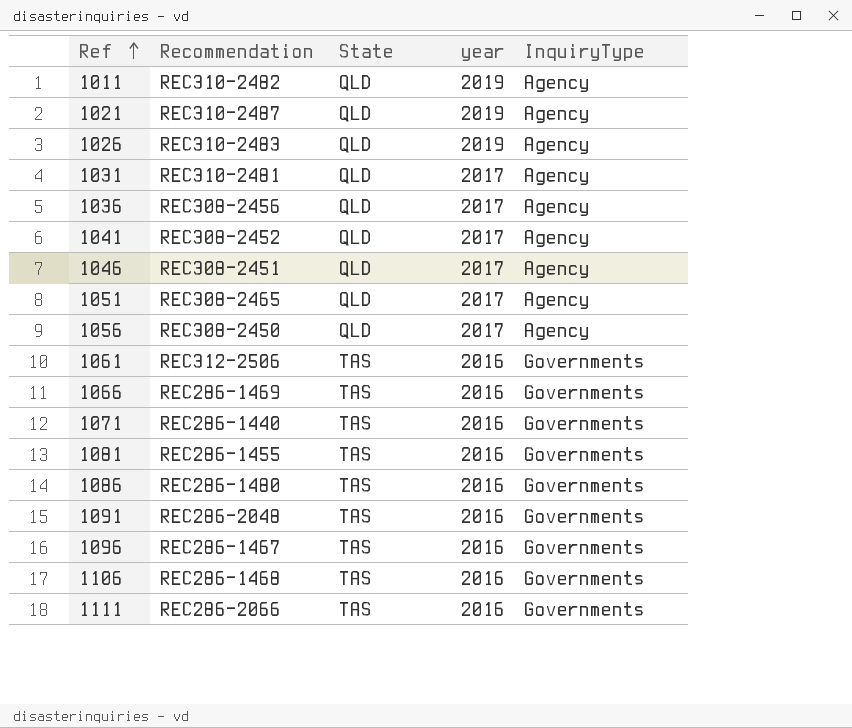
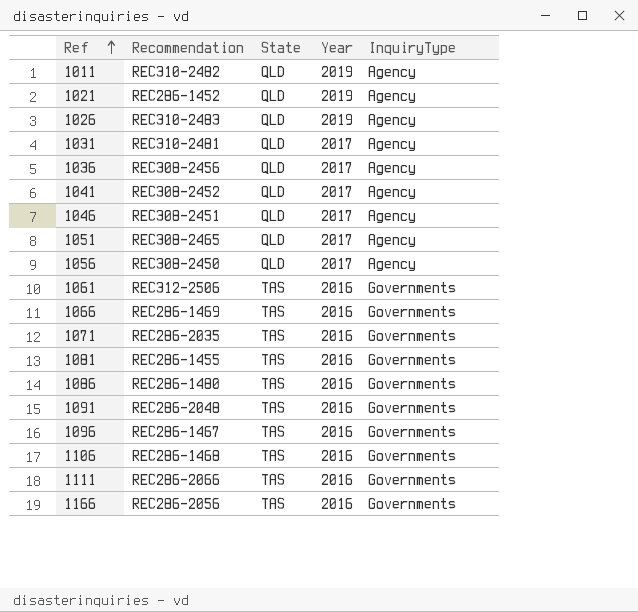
column name: year -> Year
1021 | Recommendation: REC310-2487 -> REC286-1452
1071 | Recommendation: REC286-1440 -> REC286-2035
row 1166: none -> REC286-2056 | TAS | 2016 | Governments

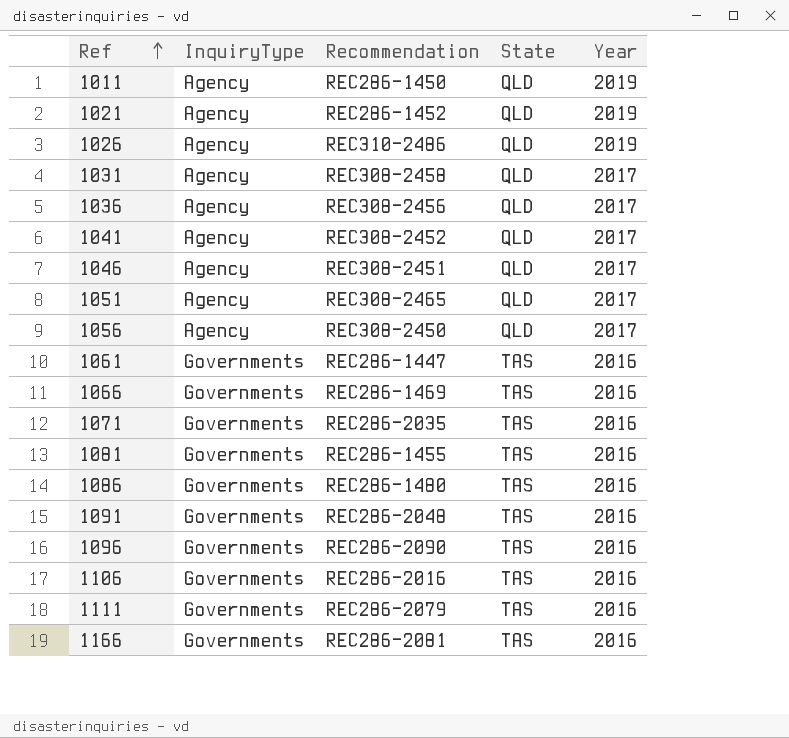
column InquiryType | position: 5 -> 2
1011 | Recommendation: REC310-2482 -> REC286-1450
1026 | Recommendation: REC310-2483 -> REC310-2486
1031 | Recommendation: REC310-2481 -> REC308-2458
1061 | Recommendation: REC312-2506 -> REC286-1447
1096 | Recommendation: REC286-1467 -> REC286-2090
1106 | Recommendation: REC286-1468 -> REC286-2016
1111 | Recommendation: REC286-2066 -> REC286-2079
1166 | Recommendation: REC286-2056 -> REC286-2081

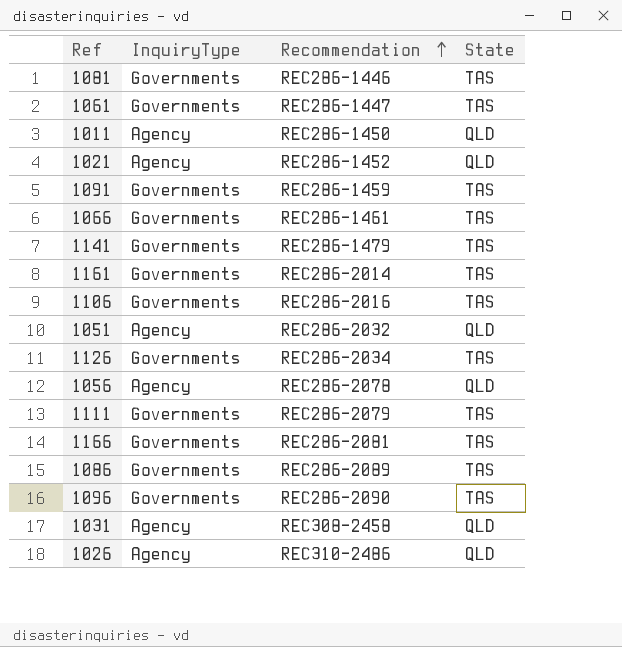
row order: Ref ascending -> Recommendation ascending
column Year | position: 5 -> none
row 1036: Agency | REC308-2456 | QLD | 2017 -> none
row 1041: Agency | REC308-2452 | QLD | 2017 -> none
row 1046: Agency | REC308-2451 | QLD | 2017 -> none
row 1071: Governments | REC286-2035 | TAS | 2016 -> none
1081 | Recommendation: REC286-1455 -> REC286-1446
1091 | Recommendation: REC286-2048 -> REC286-1459
1066 | Recommendation: REC286-1469 -> REC286-1461
row 1141: none -> Governments | REC286-1479 | TAS
row 1161: none -> Governments | REC286-2014 | TAS
1051 | Recommendation: REC308-2465 -> REC286-2032
row 1126: none -> Governments | REC286-2034 | TAS
1056 | Recommendation: REC308-2450 -> REC286-2078
1086 | Recommendation: REC286-1480 -> REC286-2089

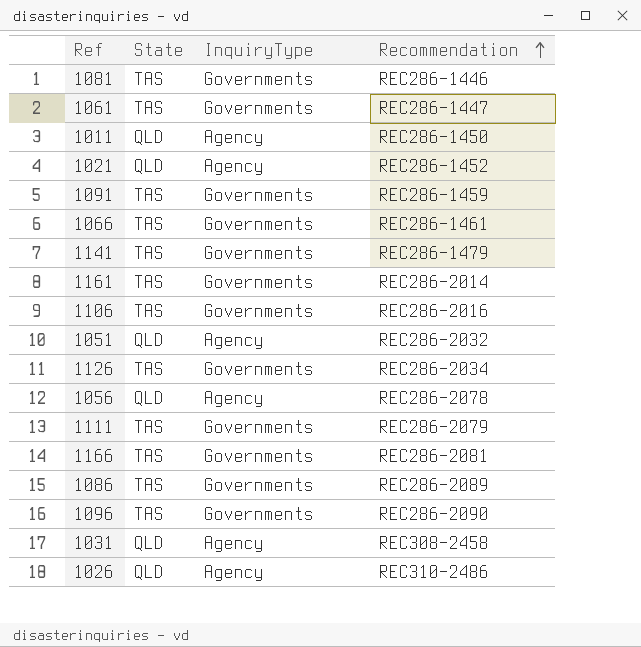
column State | position: 4 -> 2

